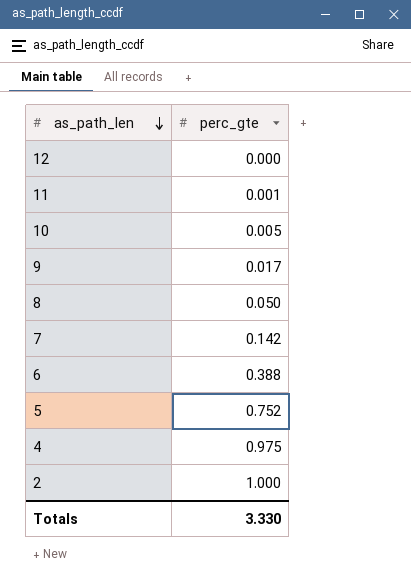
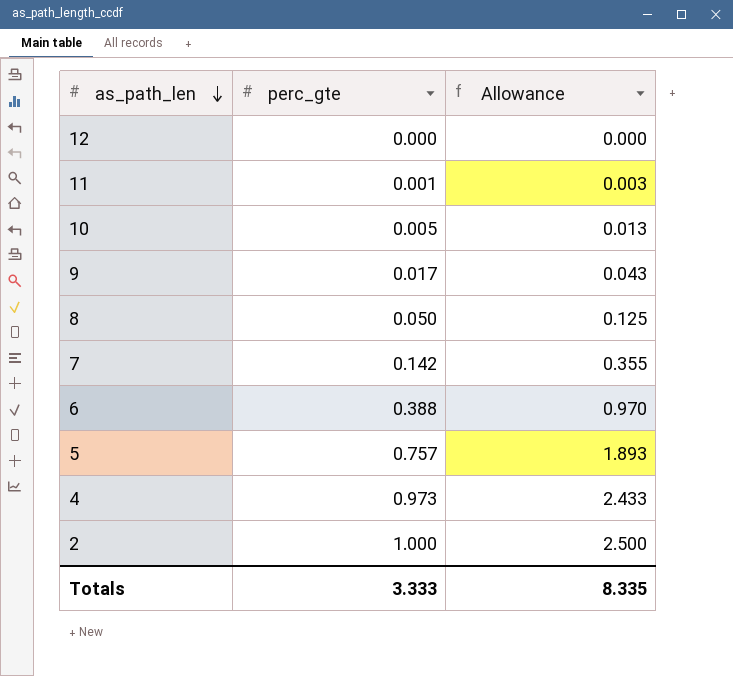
column Allowance | formula: none -> [perc_gte] * 2.5
5 | perc_gte: 0.752 -> 0.757
4 | perc_gte: 0.975 -> 0.973
Totals | perc_gte: 3.330 -> 3.333

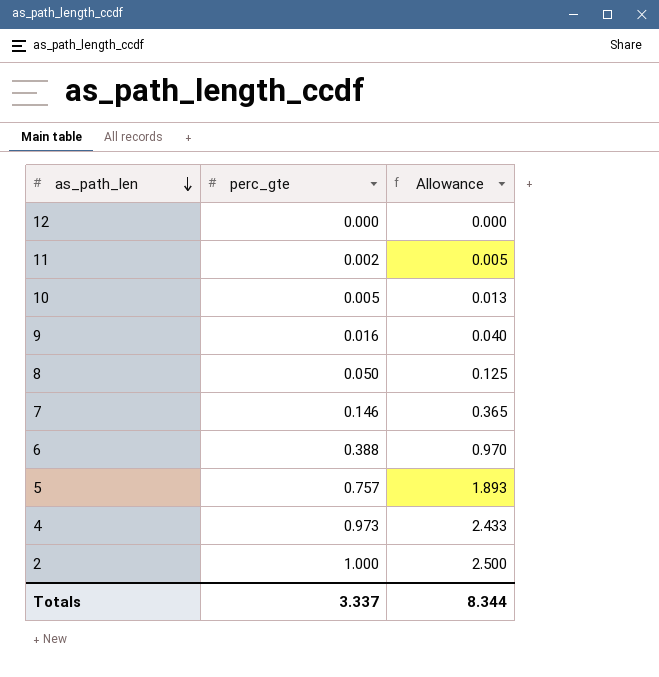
11 | perc_gte: 0.001 -> 0.002
11 | Allowance: 0.003 -> 0.005
9 | perc_gte: 0.017 -> 0.016
9 | Allowance: 0.043 -> 0.040
7 | perc_gte: 0.142 -> 0.146
7 | Allowance: 0.355 -> 0.365
Totals | perc_gte: 3.333 -> 3.337
Totals | Allowance: 8.335 -> 8.344

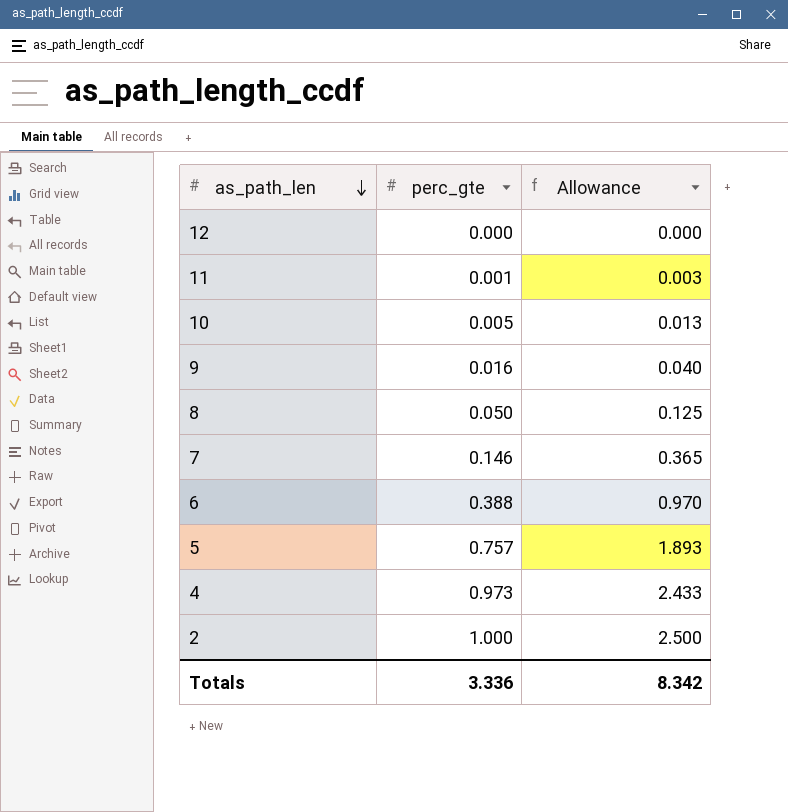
11 | perc_gte: 0.002 -> 0.001
11 | Allowance: 0.005 -> 0.003
Totals | perc_gte: 3.337 -> 3.336
Totals | Allowance: 8.344 -> 8.342

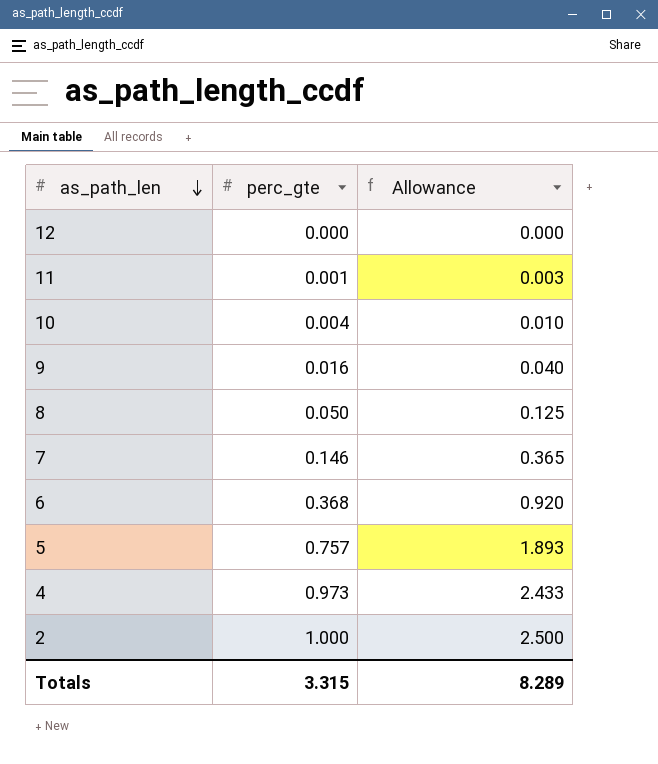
10 | perc_gte: 0.005 -> 0.004
10 | Allowance: 0.013 -> 0.010
6 | perc_gte: 0.388 -> 0.368
6 | Allowance: 0.970 -> 0.920
Totals | perc_gte: 3.336 -> 3.315
Totals | Allowance: 8.342 -> 8.289

